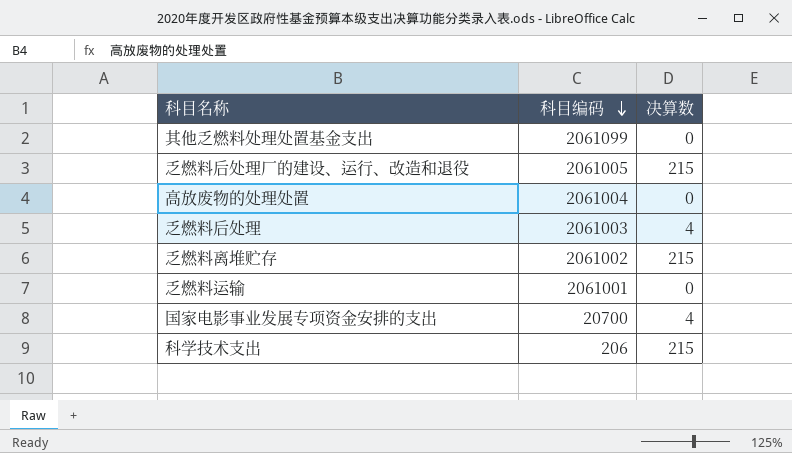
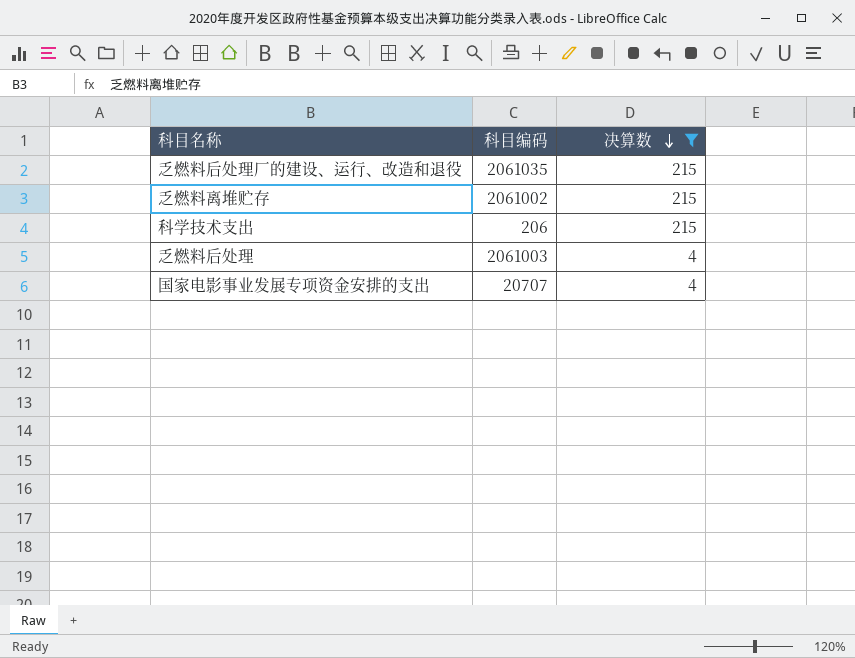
filter: none -> 决算数 != 0
row order: 科目编码 descending -> 决算数 descending
乏燃料后处理厂的建设、运行、改造和退役 | 科目编码: 2061005 -> 2061035
国家电影事业发展专项资金安排的支出 | 科目编码: 20700 -> 20707

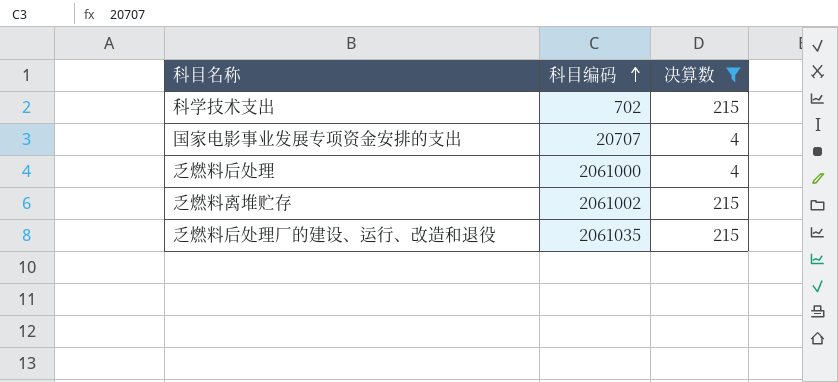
row order: 决算数 descending -> 科目编码 ascending
科学技术支出 | 科目编码: 206 -> 702
乏燃料后处理 | 科目编码: 2061003 -> 2061000

